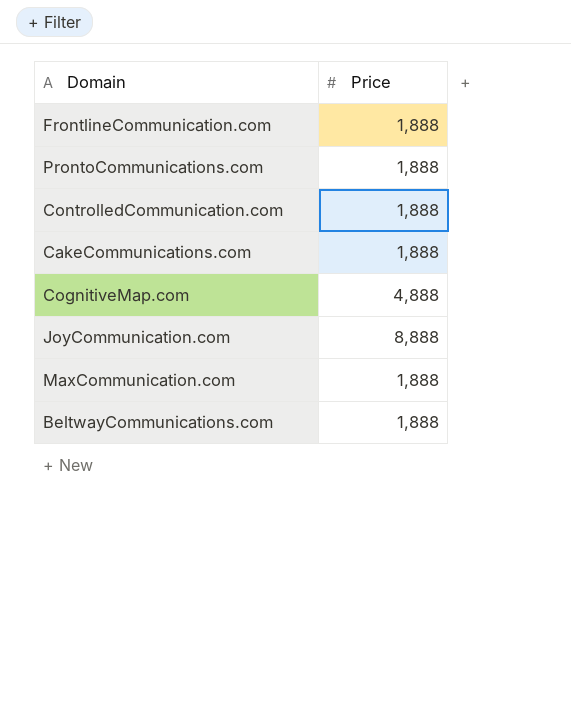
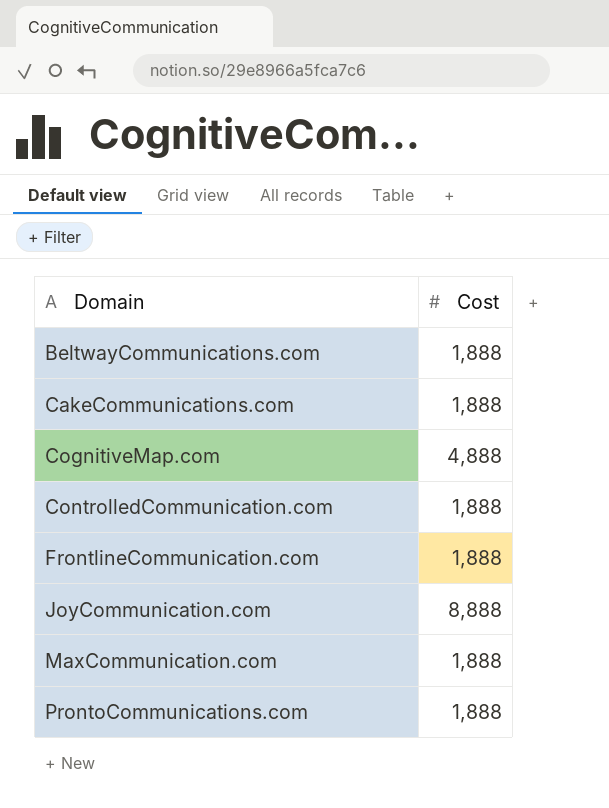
row order: none -> Domain ascending
column name: Price -> Cost

